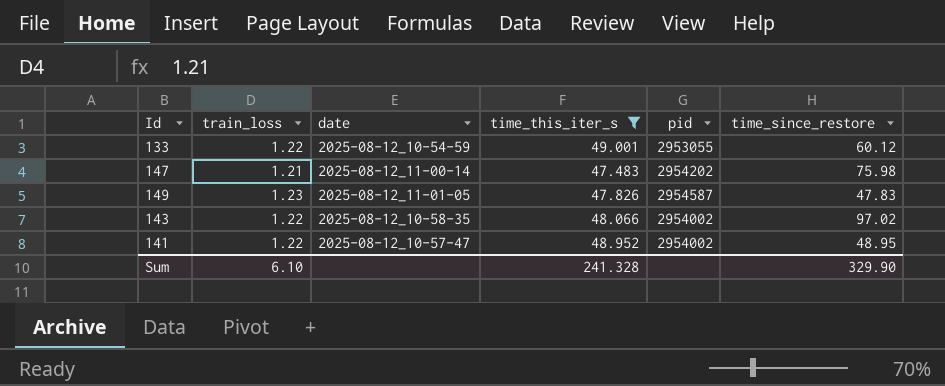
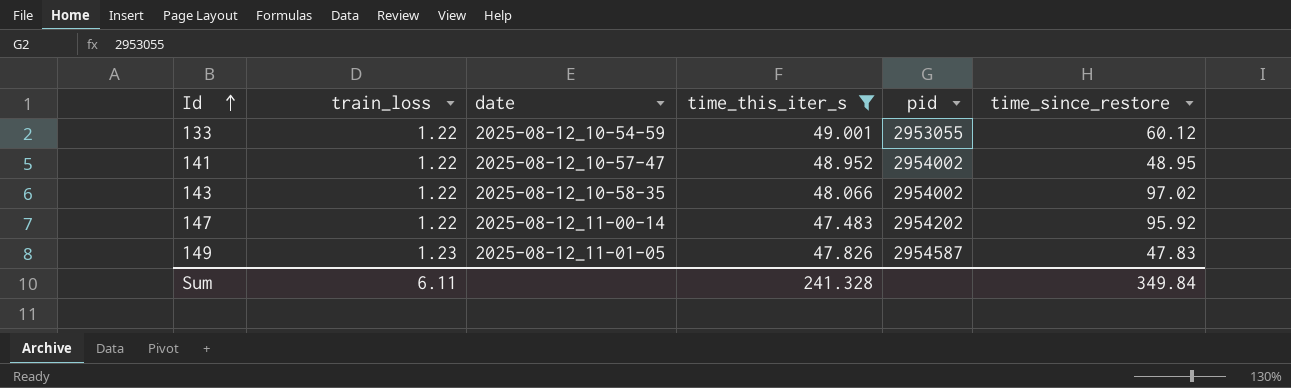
row order: none -> Id ascending
147 | train_loss: 1.21 -> 1.22
147 | time_since_restore: 75.98 -> 95.92
Sum | train_loss: 6.10 -> 6.11
Sum | time_since_restore: 329.90 -> 349.84

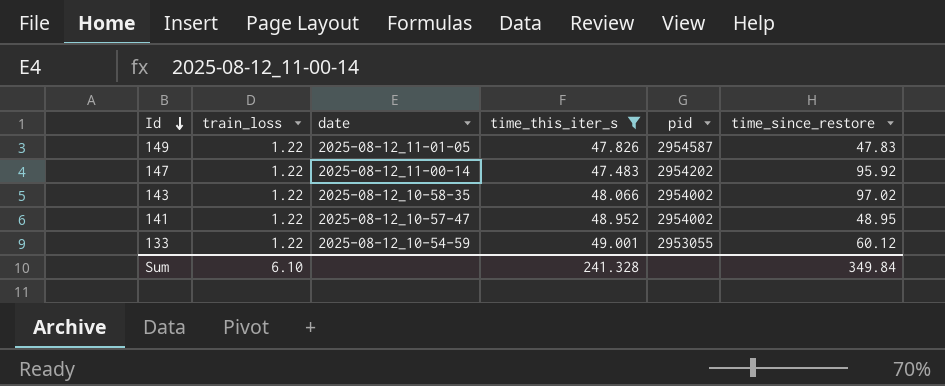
row order: Id ascending -> Id descending
149 | train_loss: 1.23 -> 1.22
Sum | train_loss: 6.11 -> 6.10

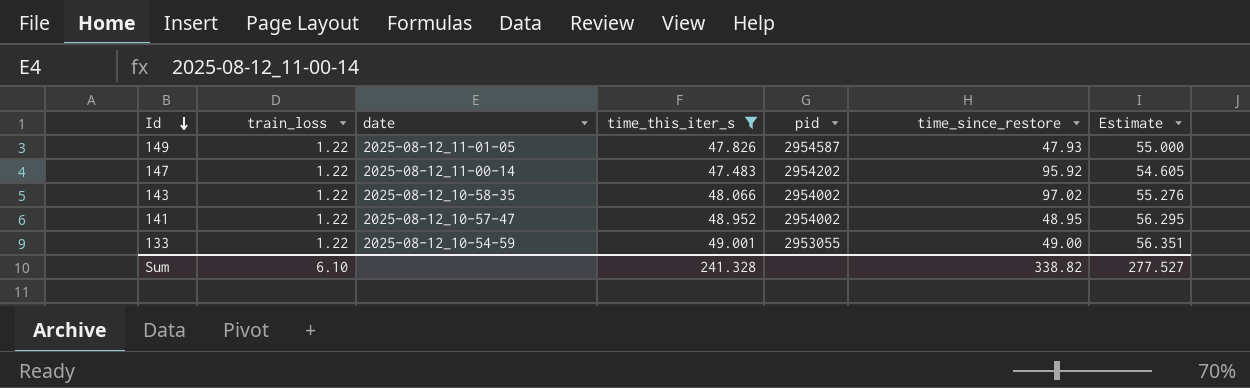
column Estimate | formula: none -> [time_this_iter_s] * 1.15
149 | time_since_restore: 47.83 -> 47.93
133 | time_since_restore: 60.12 -> 49.00
Sum | time_since_restore: 349.84 -> 338.82

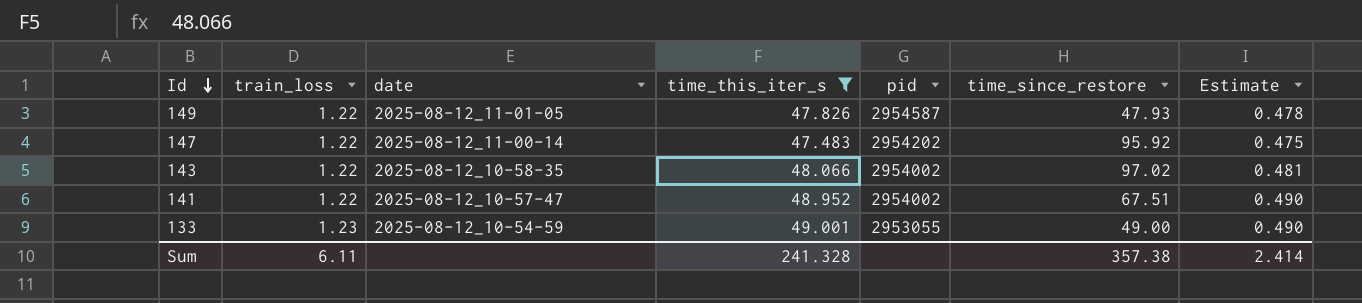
column Estimate | formula: [time_this_iter_s] * 1.15 -> [time_this_iter_s] * 0.01
141 | time_since_restore: 48.95 -> 67.51
133 | train_loss: 1.22 -> 1.23
Sum | train_loss: 6.10 -> 6.11
Sum | time_since_restore: 338.82 -> 357.38
Sum | Estimate: 277.527 -> 2.414

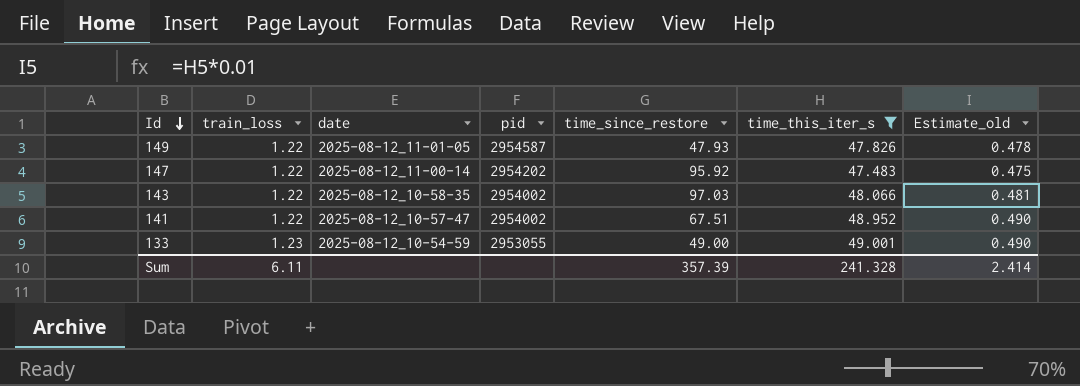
column time_this_iter_s | position: 4 -> 6
column name: Estimate -> Estimate_old
143 | time_since_restore: 97.02 -> 97.03
Sum | time_since_restore: 357.38 -> 357.39

